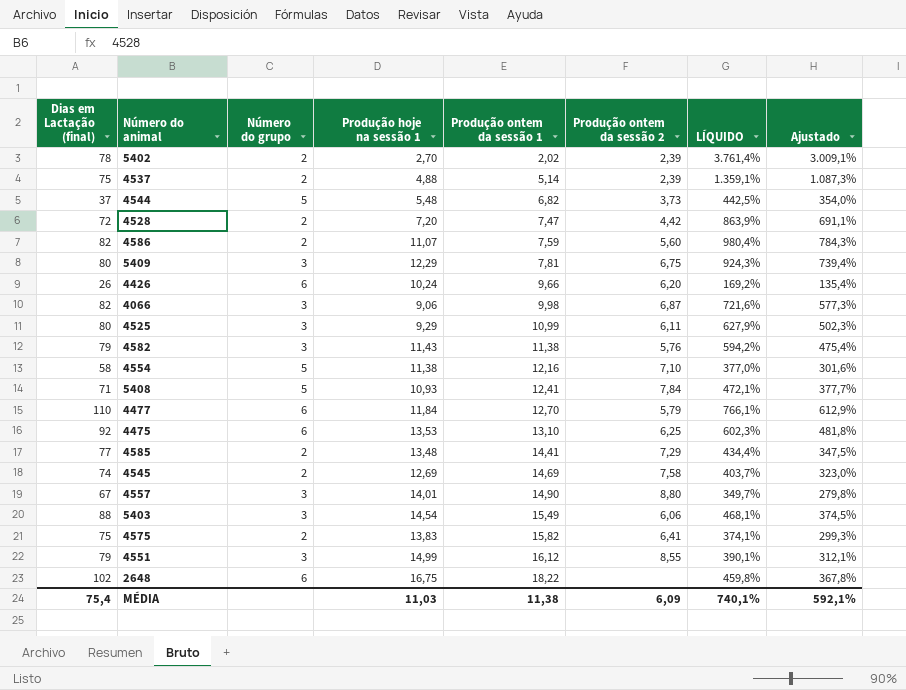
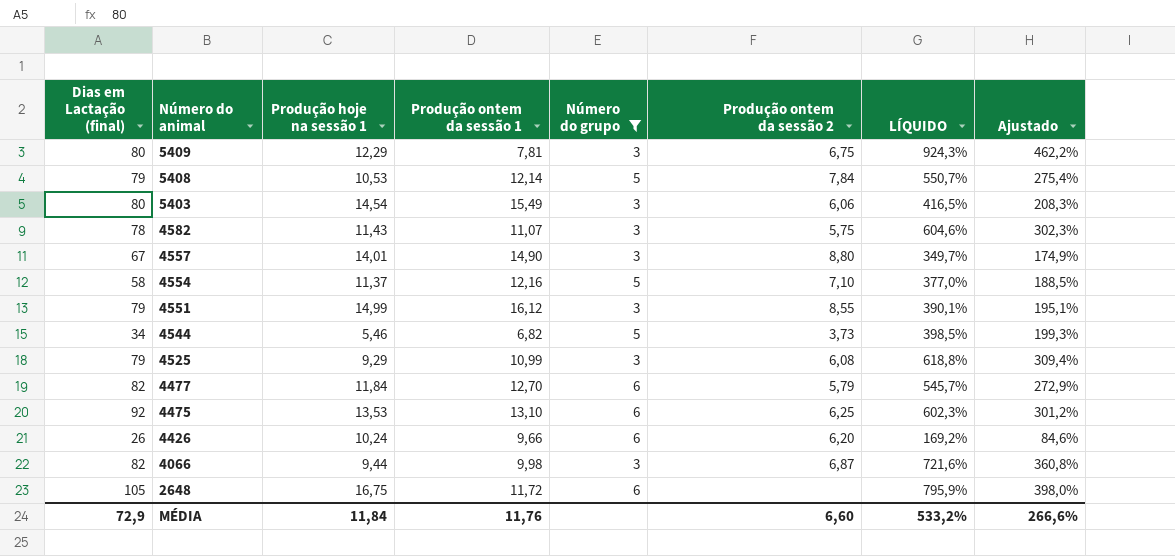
filter: none -> Número do grupo != 2
row order: Produção ontem da sessão 1 ascending -> Número do animal descending
column Número do grupo | position: 3 -> 5
column Ajustado | formula: [LÍQUIDO] * 0,8 -> [LÍQUIDO] * 0,5
5408 | Dias em Lactação (final): 71 -> 79
5408 | Produção hoje na sessão 1: 10,93 -> 10,53
5408 | Produção ontem da sessão 1: 12,41 -> 12,14
5408 | LÍQUIDO: 472,1% -> 550,7%
5403 | Dias em Lactação (final): 88 -> 80
5403 | LÍQUIDO: 468,1% -> 416,5%
4582 | Dias em Lactação (final): 79 -> 78
4582 | Produção ontem da sessão 1: 11,38 -> 11,07
4582 | Produção ontem da sessão 2: 5,76 -> 5,75
4582 | LÍQUIDO: 594,2% -> 604,6%
4554 | Produção hoje na sessão 1: 11,38 -> 11,37
4544 | Dias em Lactação (final): 37 -> 34
4544 | Produção hoje na sessão 1: 5,48 -> 5,46
4544 | LÍQUIDO: 442,5% -> 398,5%
4525 | Dias em Lactação (final): 80 -> 79
4525 | Produção ontem da sessão 2: 6,11 -> 6,08
4525 | LÍQUIDO: 627,9% -> 618,8%
4477 | Dias em Lactação (final): 110 -> 82
4477 | LÍQUIDO: 766,1% -> 545,7%
4066 | Produção hoje na sessão 1: 9,06 -> 9,44
2648 | Dias em Lactação (final): 102 -> 105
2648 | Produção ontem da sessão 1: 18,22 -> 11,72
2648 | LÍQUIDO: 459,8% -> 795,9%
MÉDIA | Dias em Lactação (final): 75,4 -> 72,9
MÉDIA | Produção hoje na sessão 1: 11,03 -> 11,84
MÉDIA | Produção ontem da sessão 1: 11,38 -> 11,76
MÉDIA | Produção ontem da sessão 2: 6,09 -> 6,60
MÉDIA | LÍQUIDO: 740,1% -> 533,2%
MÉDIA | Ajustado: 592,1% -> 266,6%

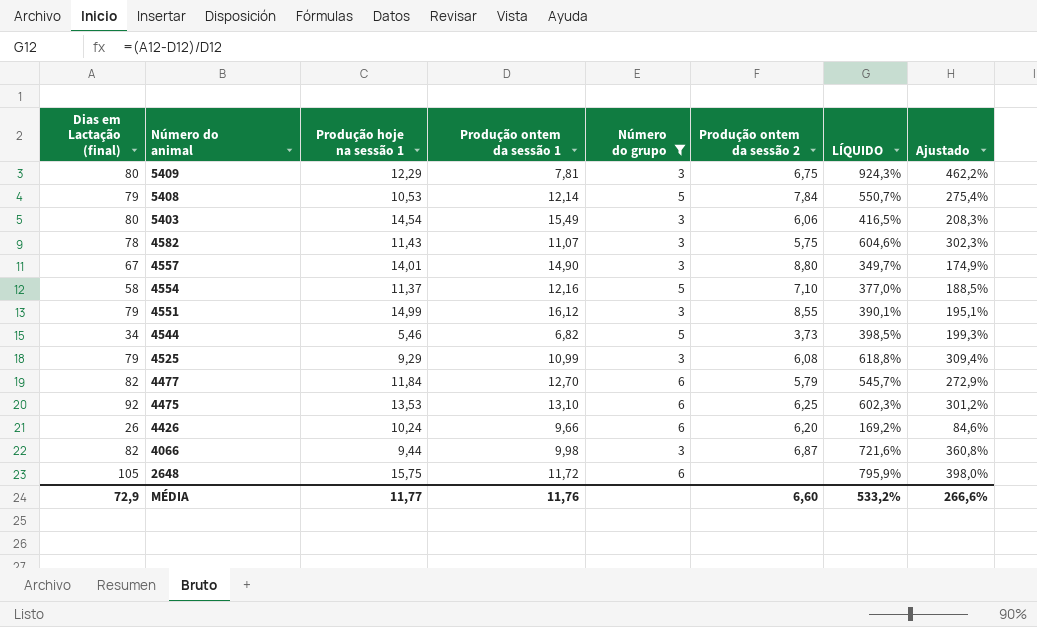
2648 | Produção hoje na sessão 1: 16,75 -> 15,75
MÉDIA | Produção hoje na sessão 1: 11,84 -> 11,77

